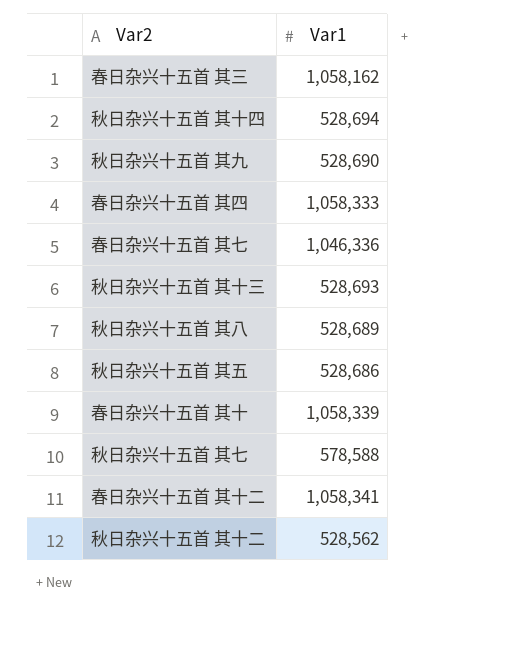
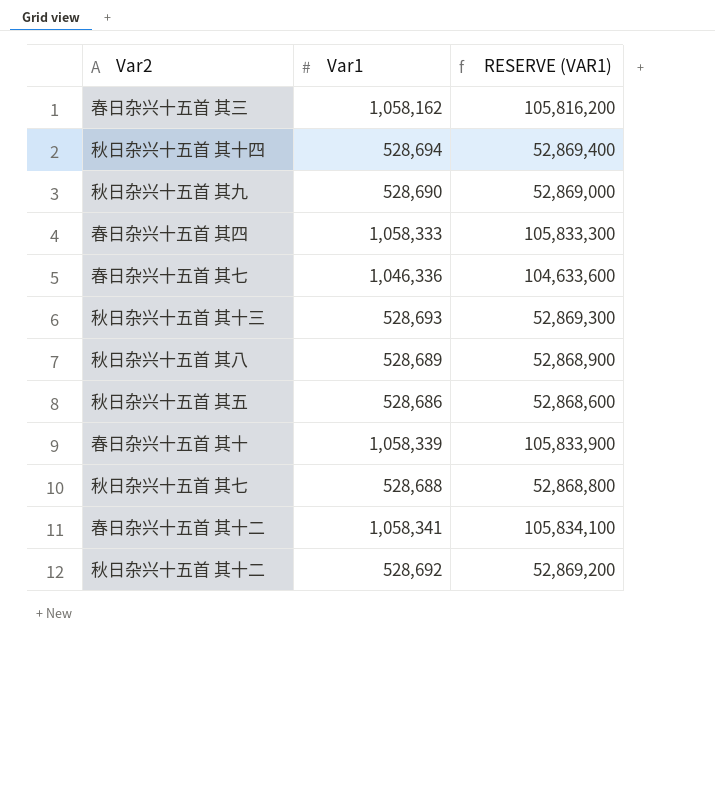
column RESERVE (VAR1) | formula: none -> [Var1] * 100
秋日杂兴十五首 其七 | Var1: 578,588 -> 528,688
秋日杂兴十五首 其十二 | Var1: 528,562 -> 528,692

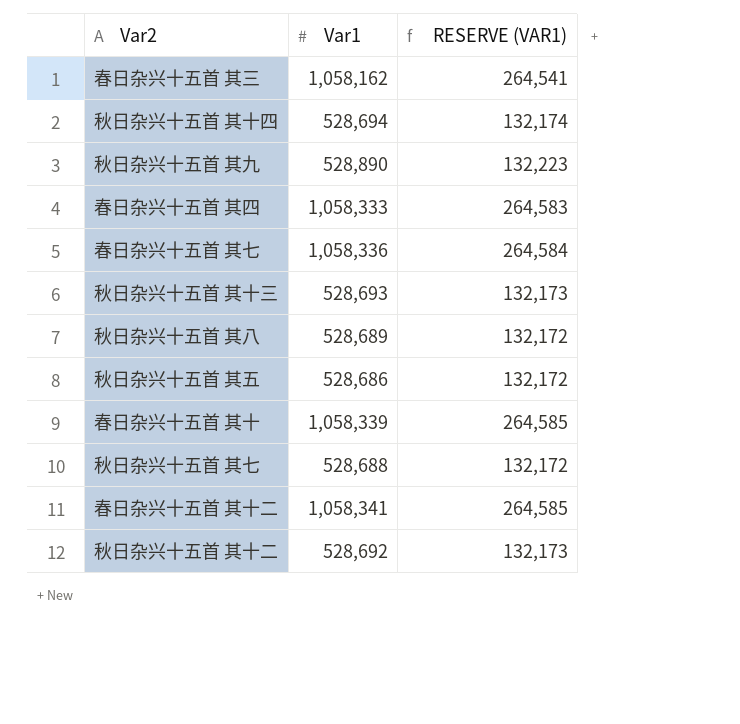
column RESERVE (VAR1) | formula: [Var1] * 100 -> [Var1] * 0.25
秋日杂兴十五首 其九 | Var1: 528,690 -> 528,890
春日杂兴十五首 其七 | Var1: 1,046,336 -> 1,058,336

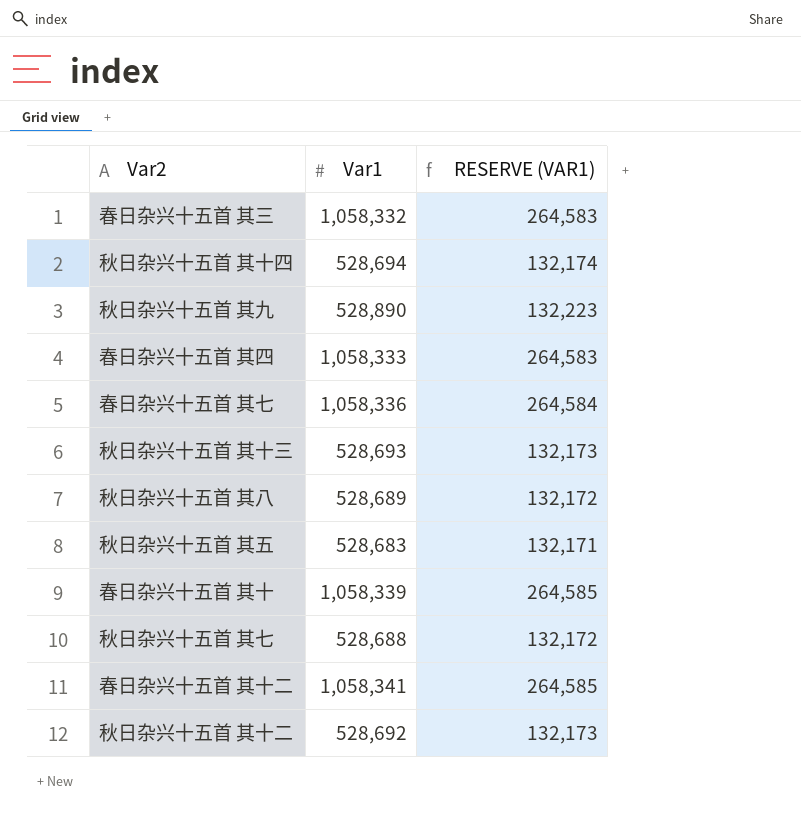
春日杂兴十五首 其三 | Var1: 1,058,162 -> 1,058,332
春日杂兴十五首 其三 | RESERVE (VAR1): 264,541 -> 264,583
秋日杂兴十五首 其五 | Var1: 528,686 -> 528,683
秋日杂兴十五首 其五 | RESERVE (VAR1): 132,172 -> 132,171

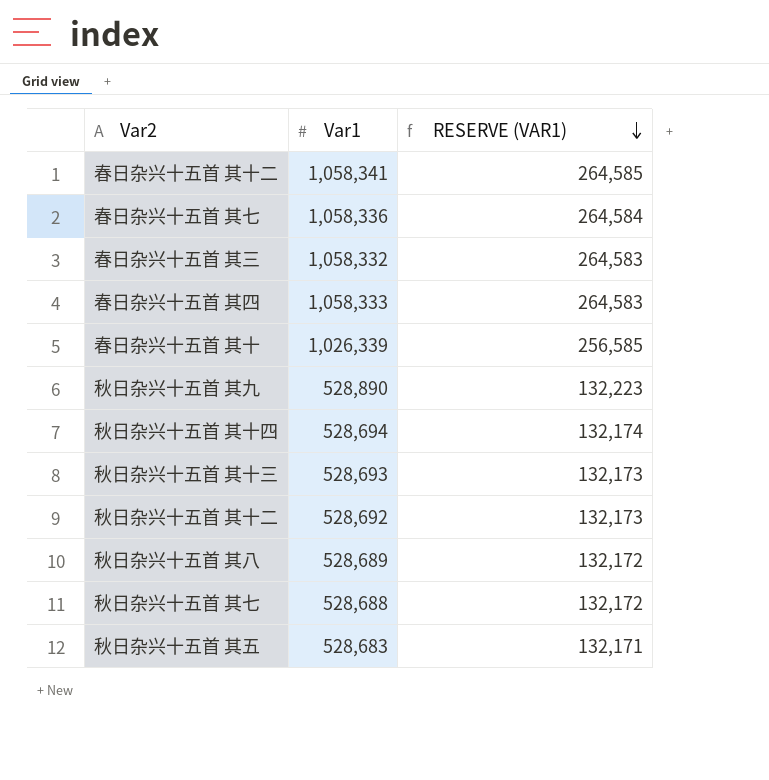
row order: none -> RESERVE (VAR1) descending
春日杂兴十五首 其十 | Var1: 1,058,339 -> 1,026,339
春日杂兴十五首 其十 | RESERVE (VAR1): 264,585 -> 256,585

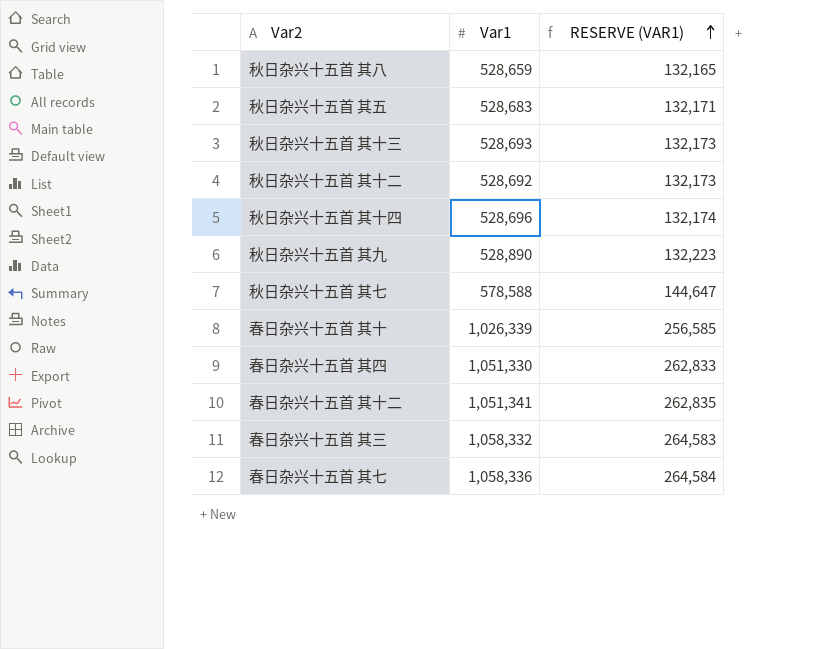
row order: RESERVE (VAR1) descending -> RESERVE (VAR1) ascending
秋日杂兴十五首 其八 | Var1: 528,689 -> 528,659
秋日杂兴十五首 其八 | RESERVE (VAR1): 132,172 -> 132,165
秋日杂兴十五首 其十四 | Var1: 528,694 -> 528,696
秋日杂兴十五首 其七 | Var1: 528,688 -> 578,588
秋日杂兴十五首 其七 | RESERVE (VAR1): 132,172 -> 144,647
春日杂兴十五首 其四 | Var1: 1,058,333 -> 1,051,330
春日杂兴十五首 其四 | RESERVE (VAR1): 264,583 -> 262,833
春日杂兴十五首 其十二 | Var1: 1,058,341 -> 1,051,341
春日杂兴十五首 其十二 | RESERVE (VAR1): 264,585 -> 262,835

